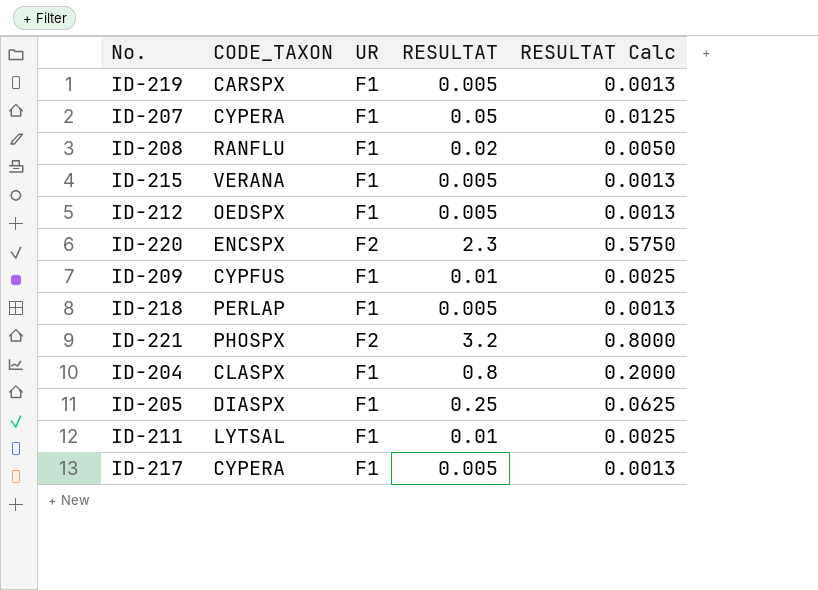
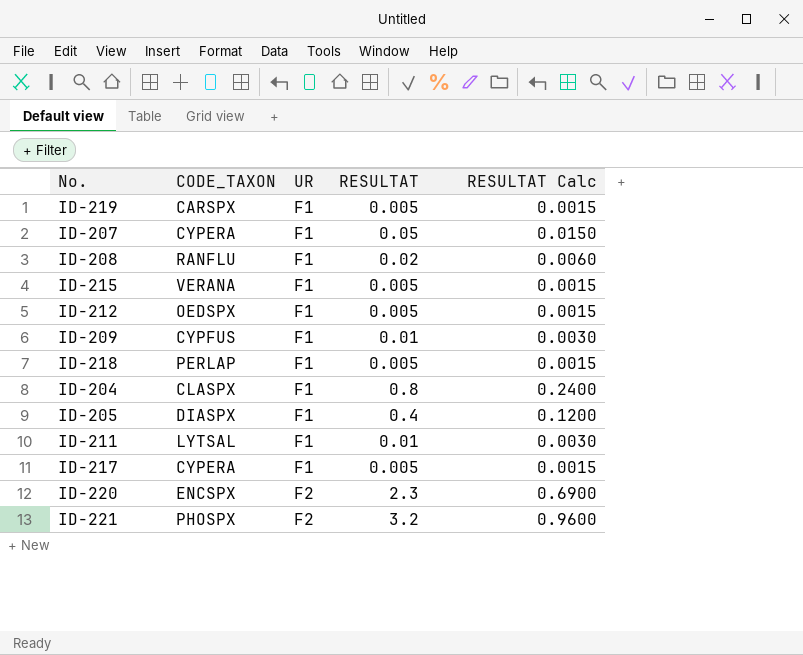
row order: none -> UR ascending
column RESULTAT Calc | formula: [RESULTAT] * 0.25 -> [RESULTAT] * 0.3
ID-205 | RESULTAT: 0.25 -> 0.4

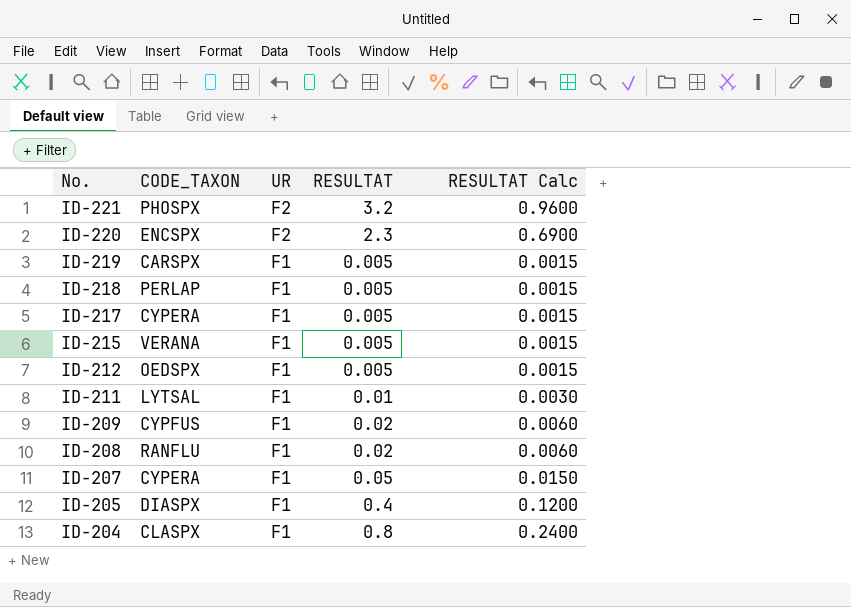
row order: UR ascending -> No. descending
ID-209 | RESULTAT: 0.01 -> 0.02
ID-209 | RESULTAT Calc: 0.0030 -> 0.0060

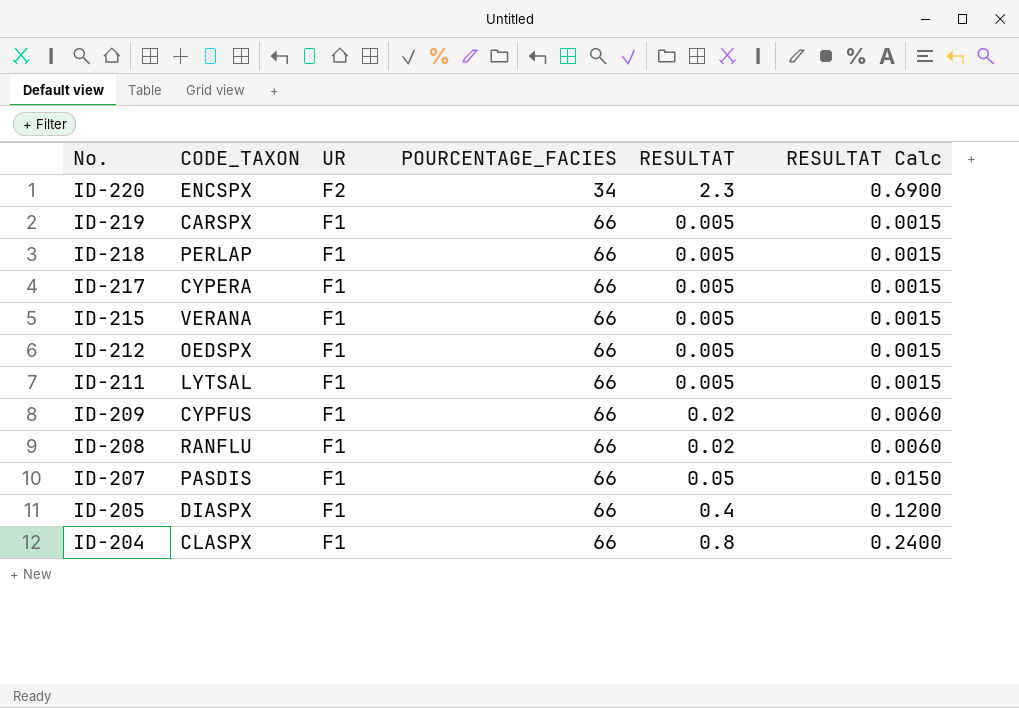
column POURCENTAGE_FACIES | position: none -> 4
row ID-221: PHOSPX | F2 | 3.2 | 0.9600 -> none
ID-211 | RESULTAT: 0.01 -> 0.005
ID-211 | RESULTAT Calc: 0.0030 -> 0.0015
ID-207 | CODE_TAXON: CYPERA -> PASDIS

